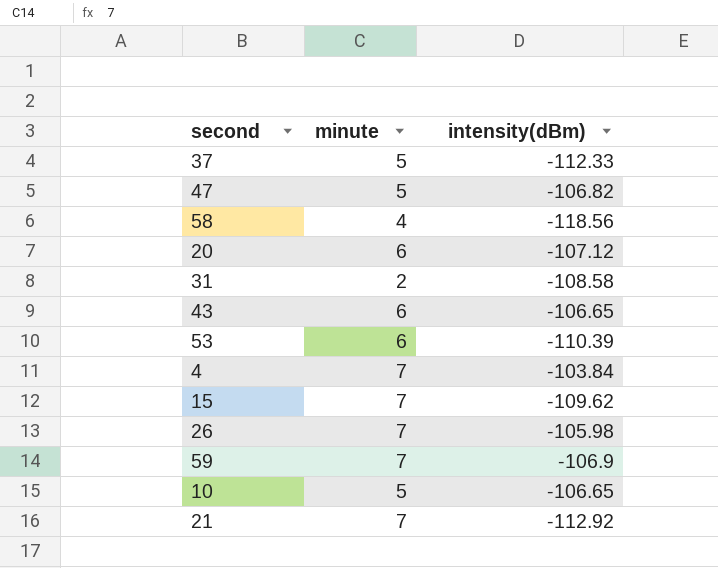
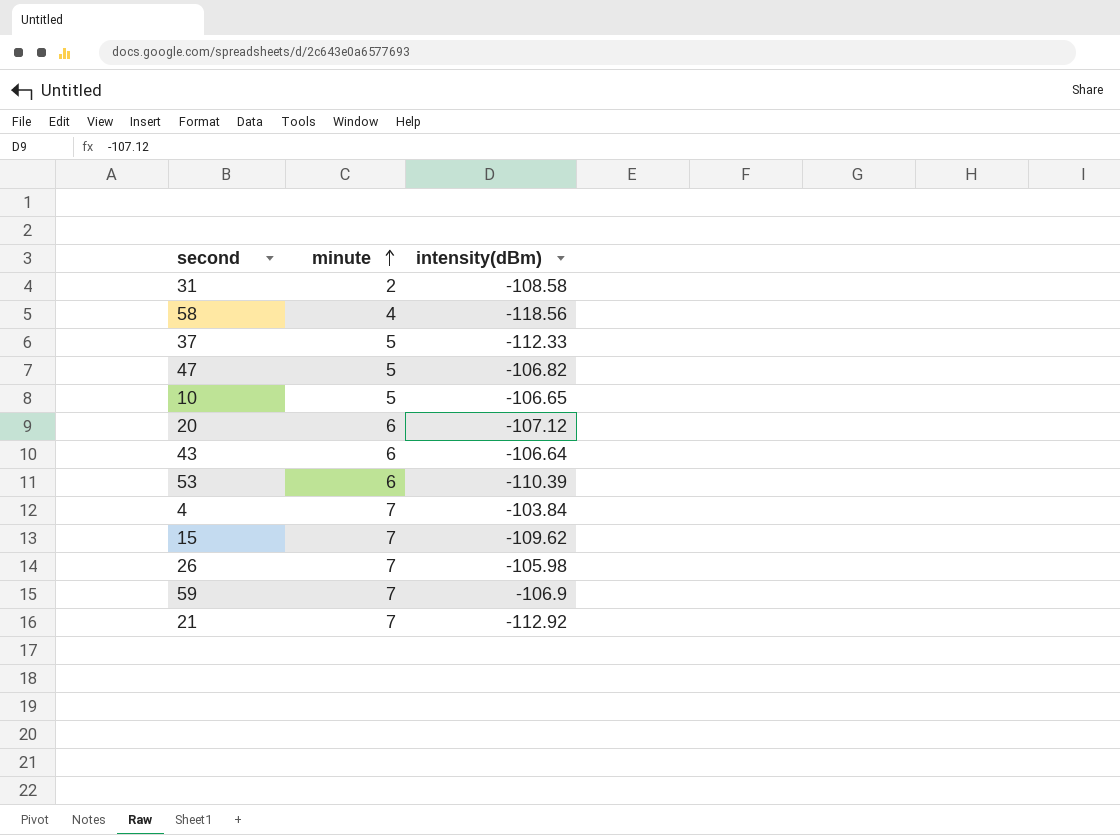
row order: none -> minute ascending
43 | intensity(dBm): -106.65 -> -106.64

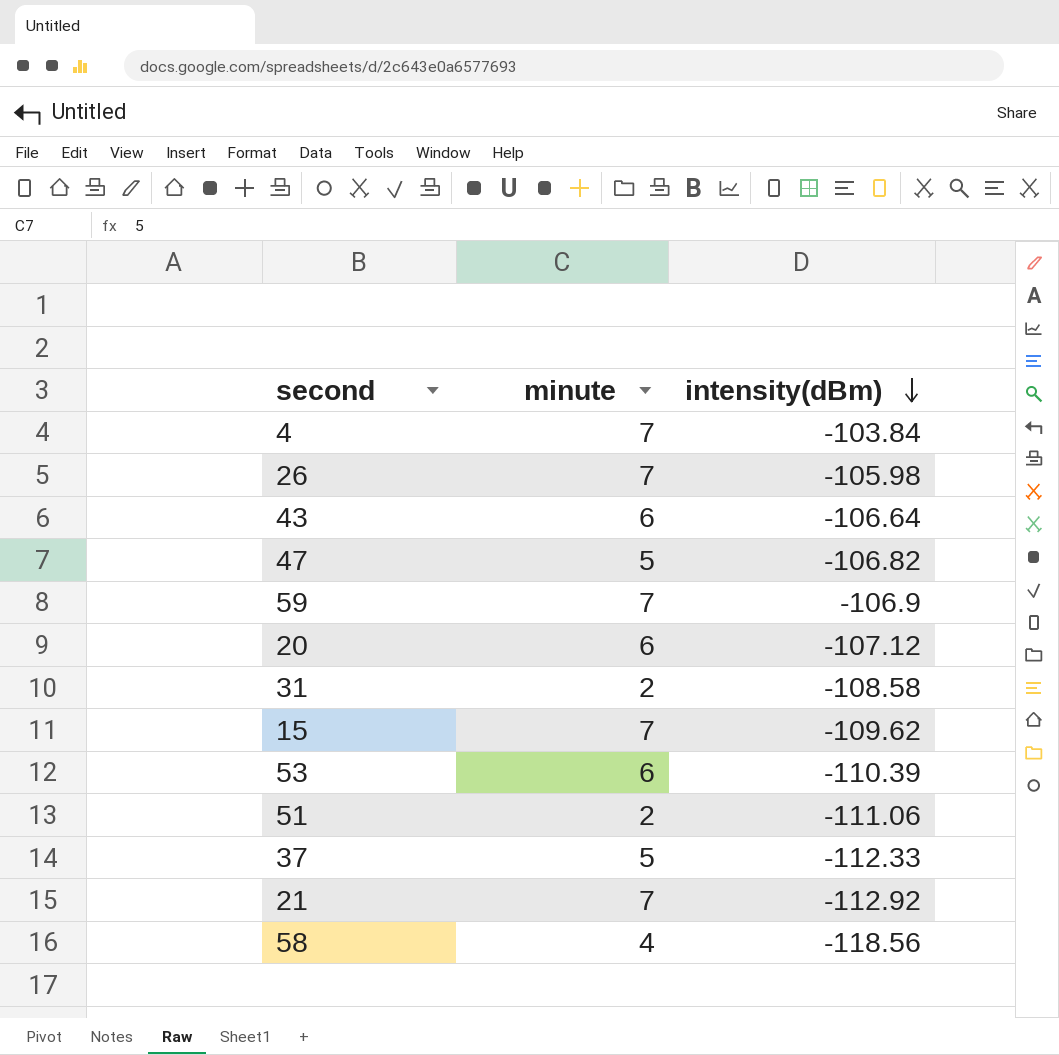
row order: minute ascending -> intensity(dBm) descending
row 10: 5 | -106.65 -> none
row 51: none -> 2 | -111.06

